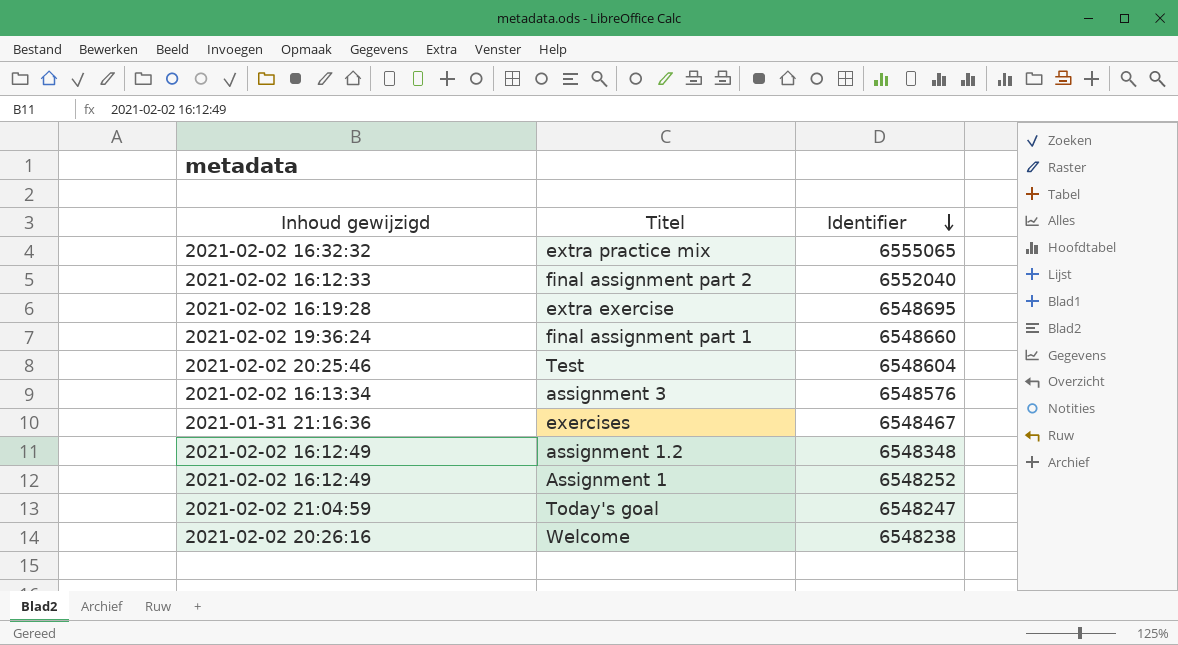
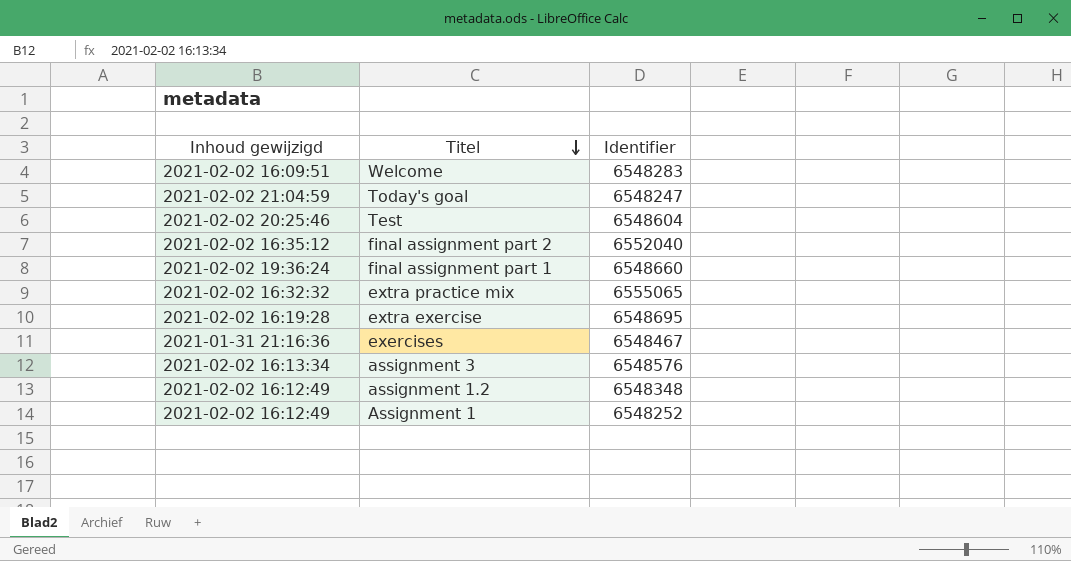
row order: Identifier descending -> Titel descending
Welcome | Inhoud gewijzigd: 2021-02-02 20:26:16 -> 2021-02-02 16:09:51
Welcome | Identifier: 6548238 -> 6548283
final assignment part 2 | Inhoud gewijzigd: 2021-02-02 16:12:33 -> 2021-02-02 16:35:12

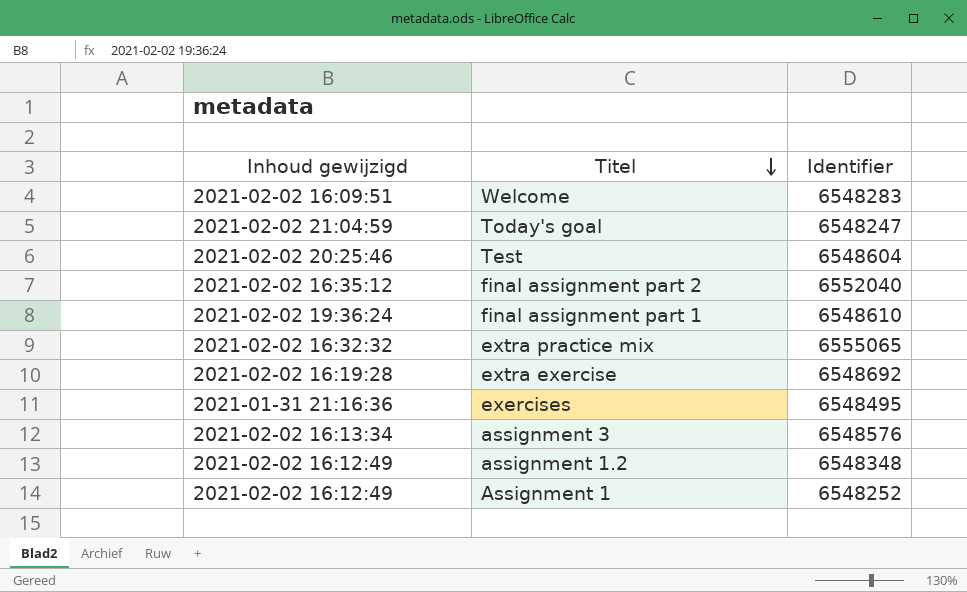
final assignment part 1 | Identifier: 6548660 -> 6548610
extra exercise | Identifier: 6548695 -> 6548692
exercises | Identifier: 6548467 -> 6548495

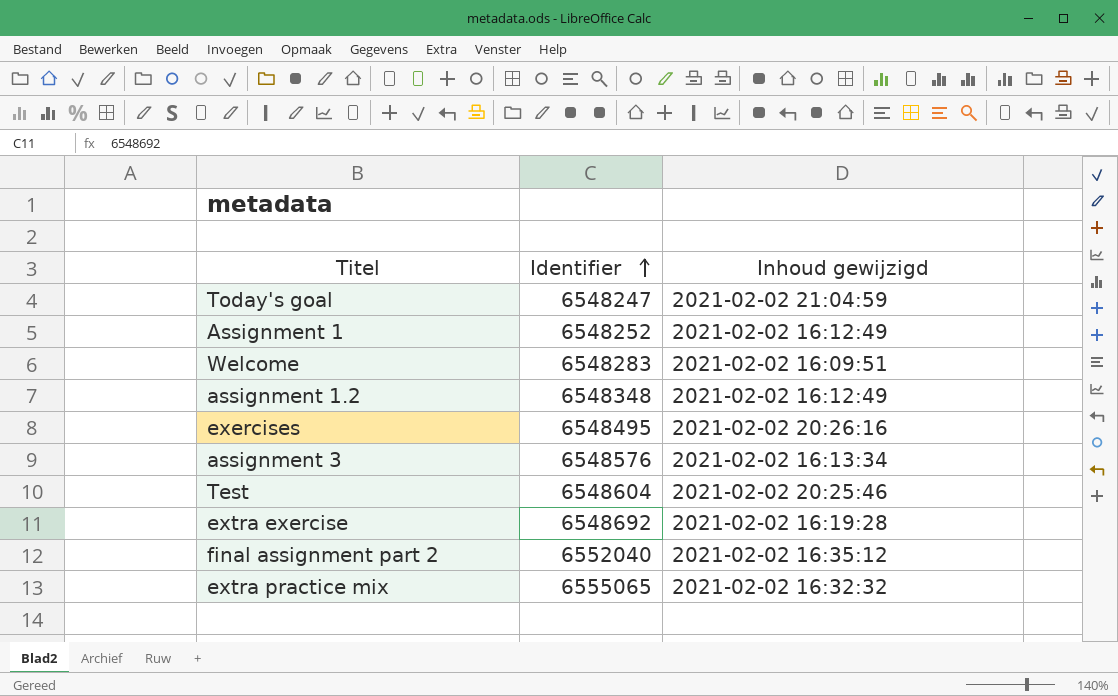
row order: Titel descending -> Identifier ascending
column Inhoud gewijzigd | position: 1 -> 3
row final assignment part 1: 2021-02-02 19:36:24 | 6548610 -> none
exercises | Inhoud gewijzigd: 2021-01-31 21:16:36 -> 2021-02-02 20:26:16

